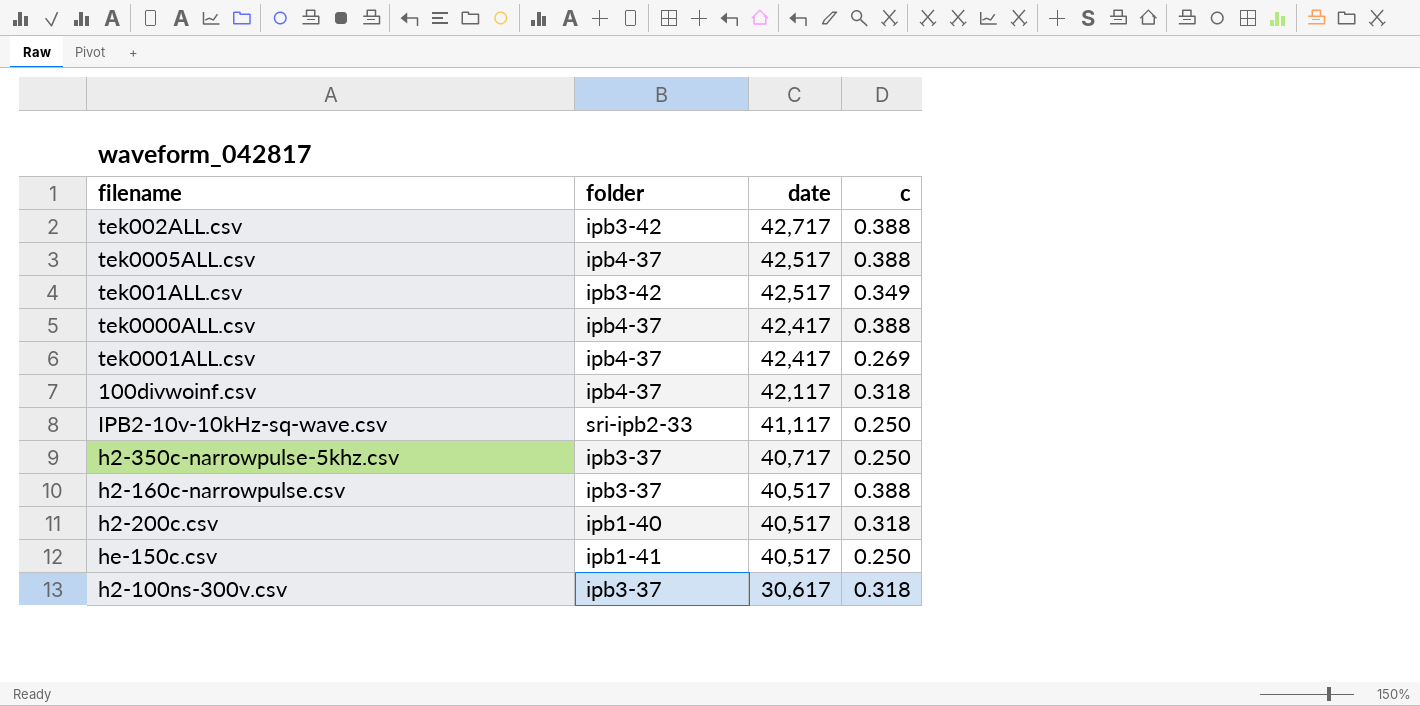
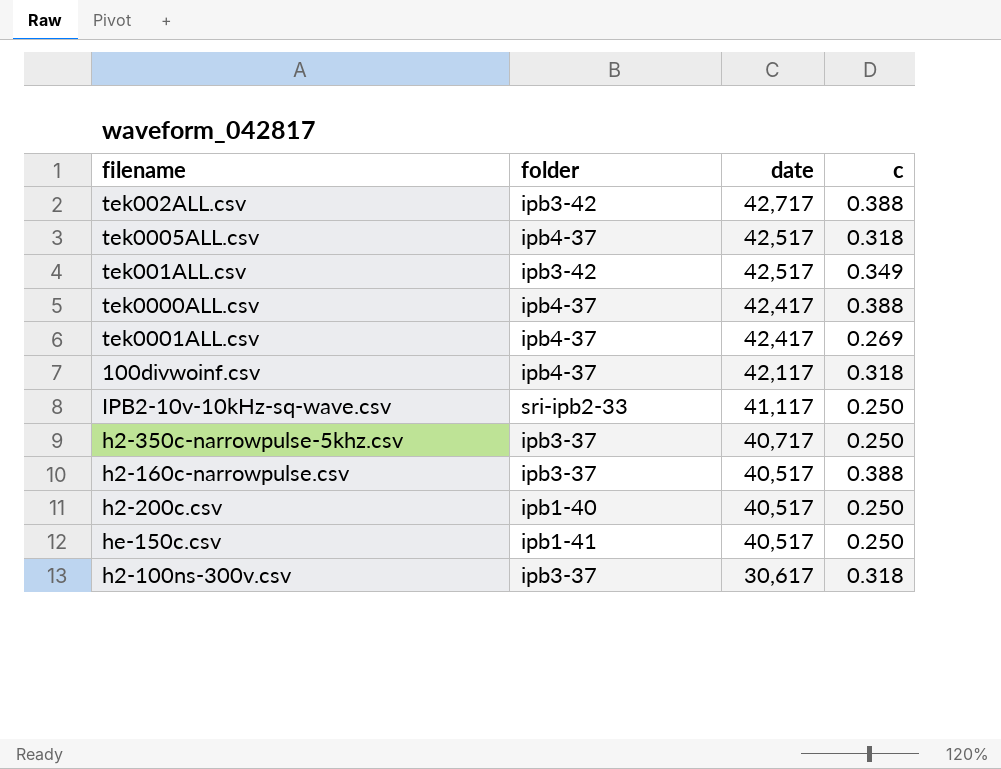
tek0005ALL.csv | c: 0.388 -> 0.318
h2-200c.csv | c: 0.318 -> 0.250

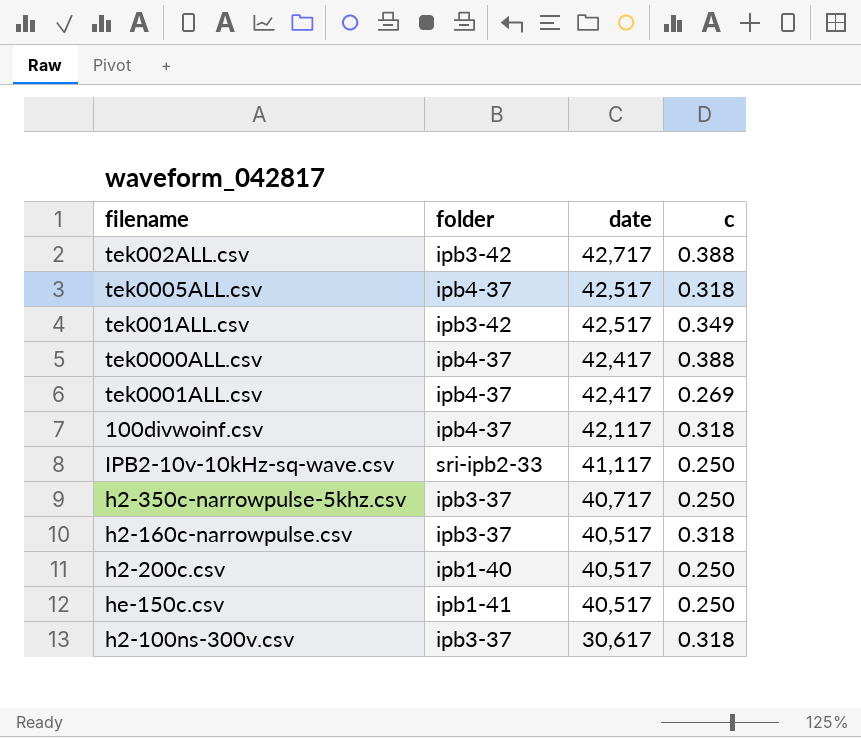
h2-160c-narrowpulse.csv | c: 0.388 -> 0.318

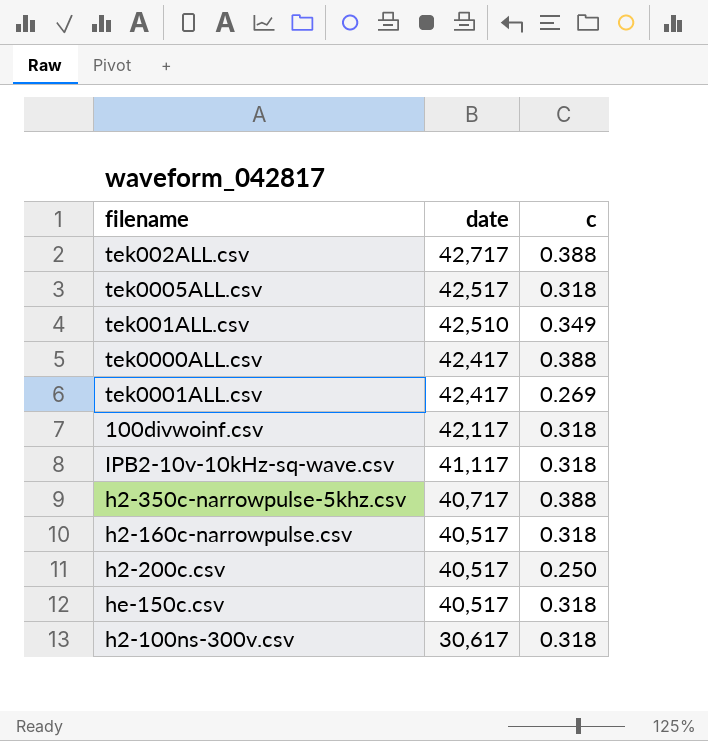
column folder | position: 2 -> none
tek001ALL.csv | date: 42,517 -> 42,510
IPB2-10v-10kHz-sq-wave.csv | c: 0.250 -> 0.318
h2-350c-narrowpulse-5khz.csv | c: 0.250 -> 0.388
he-150c.csv | c: 0.250 -> 0.318

